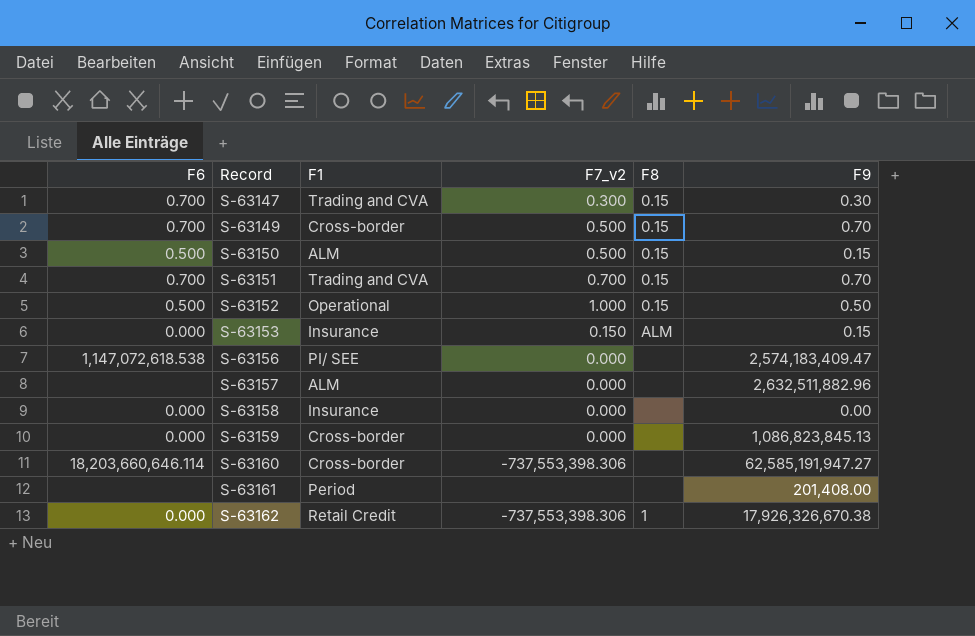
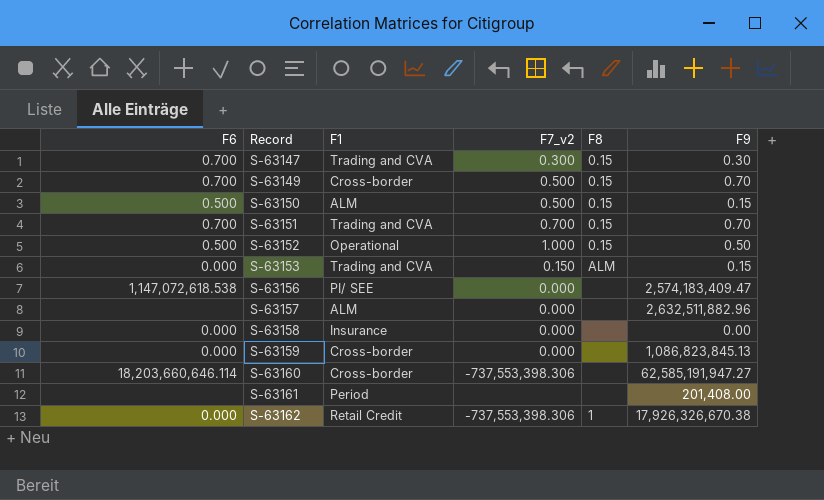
S-63153 | F1: Insurance -> Trading and CVA

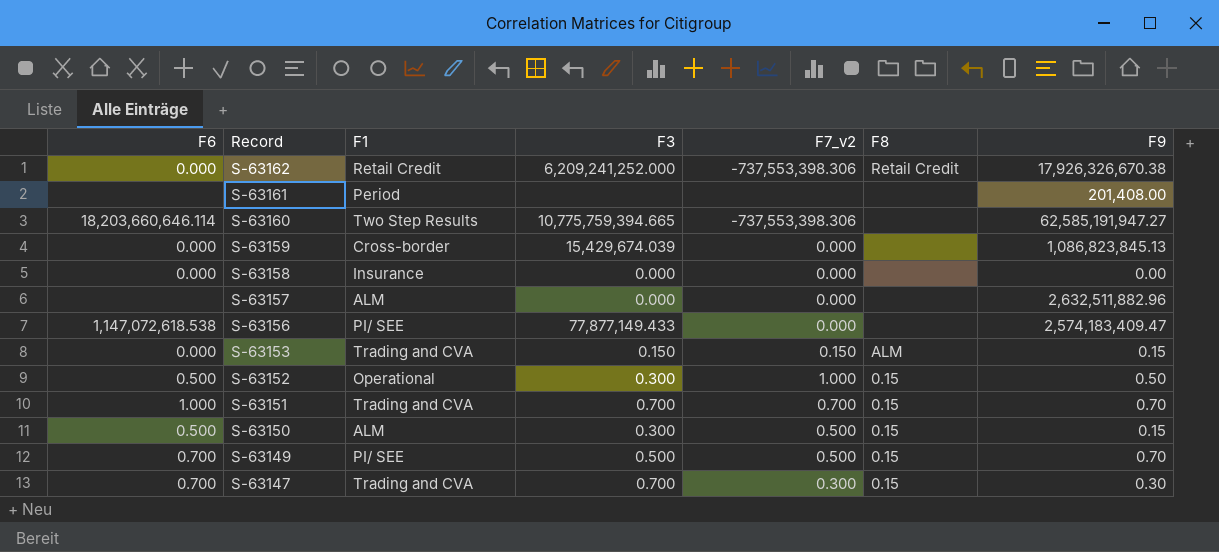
row order: Record ascending -> Record descending
column F3 | position: none -> 4
S-63162 | F8: 1 -> Retail Credit
S-63160 | F1: Cross-border -> Two Step Results
S-63151 | F6: 0.700 -> 1.000
S-63149 | F1: Cross-border -> PI/ SEE

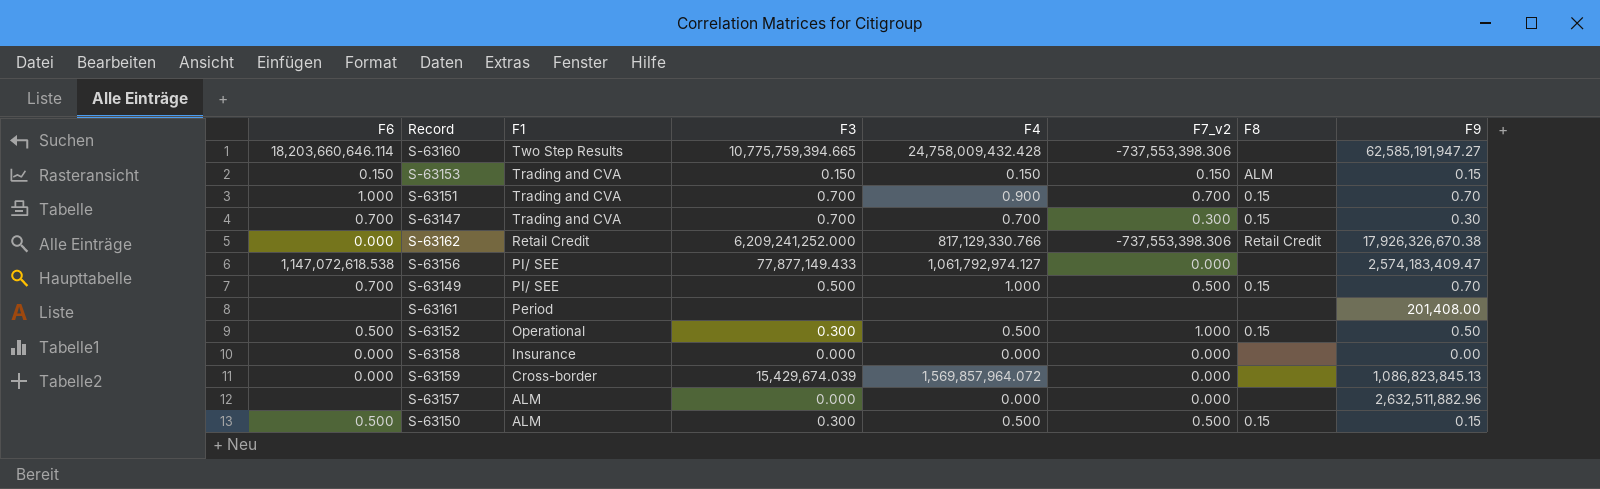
row order: Record descending -> F1 descending
column F4 | position: none -> 5
S-63153 | F6: 0.000 -> 0.150

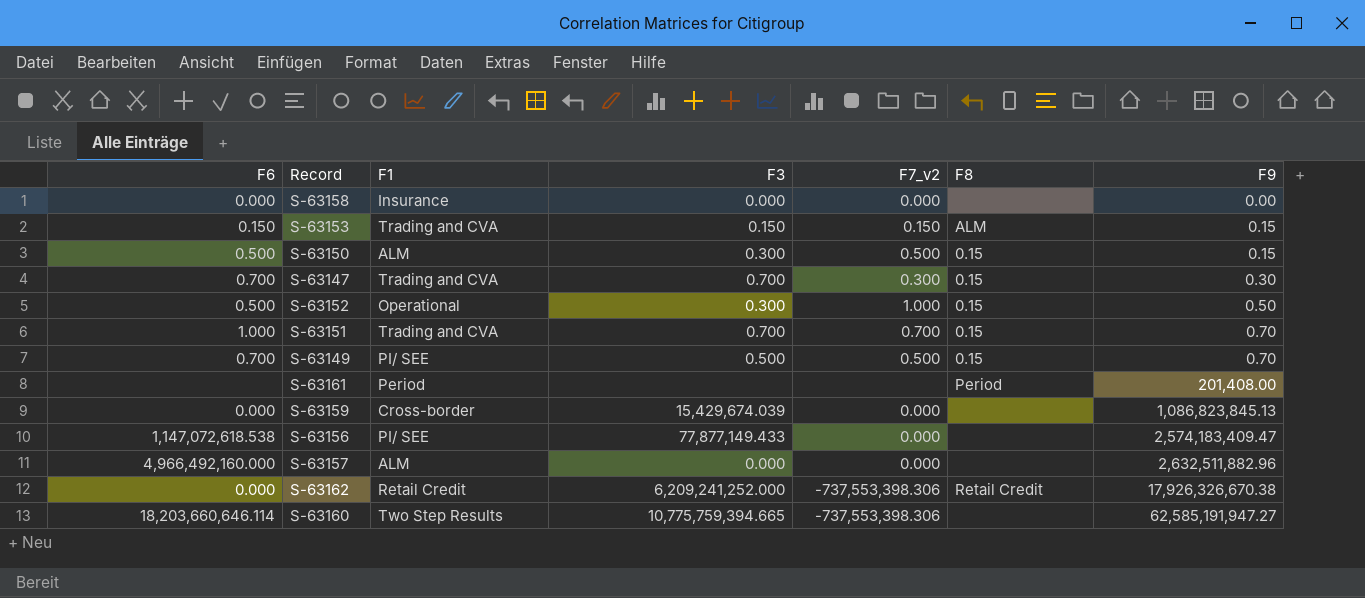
row order: F1 descending -> F9 ascending
column F4 | position: 5 -> none
S-63161 | F8: none -> Period
S-63157 | F6: none -> 4,966,492,160.000

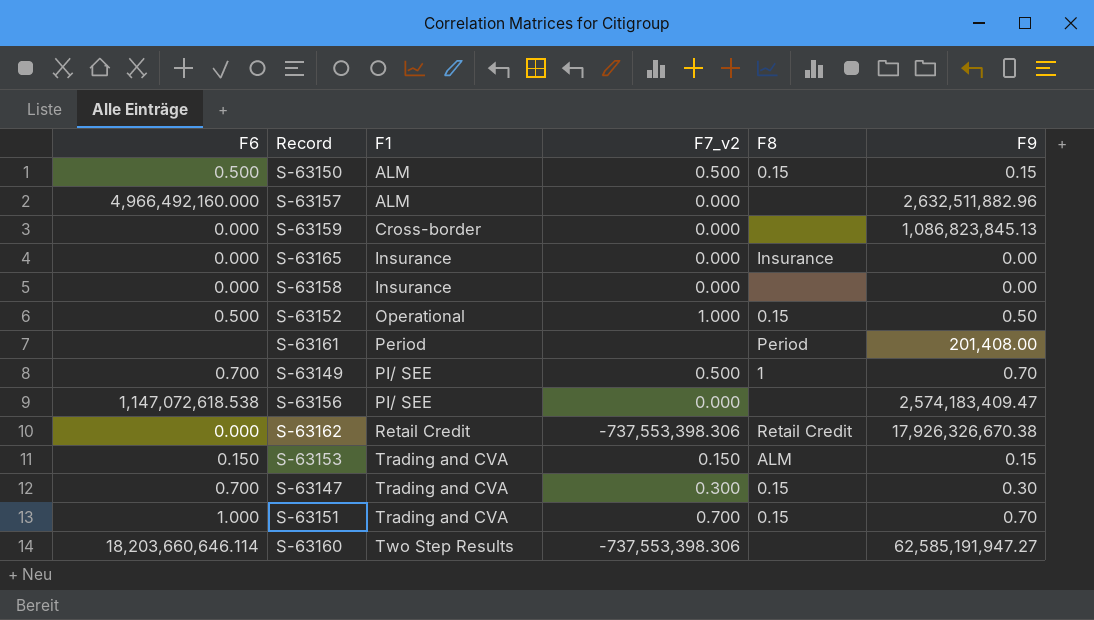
row order: F9 ascending -> F1 ascending
column F3 | position: 4 -> none
row S-63165: none -> 0.000 | Insurance | 0.000 | Insurance | 0.00
S-63149 | F8: 0.15 -> 1

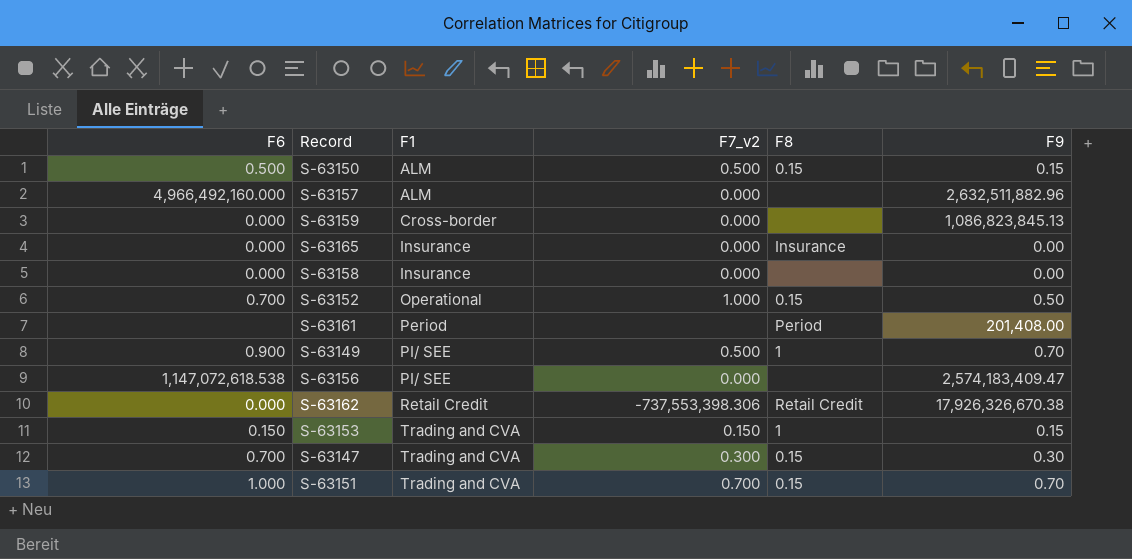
row S-63160: 18,203,660,646.114 | Two Step Results | -737,553,398.306 | none | 62,585,191,947.27 -> none
S-63152 | F6: 0.500 -> 0.700
S-63149 | F6: 0.700 -> 0.900
S-63153 | F8: ALM -> 1

